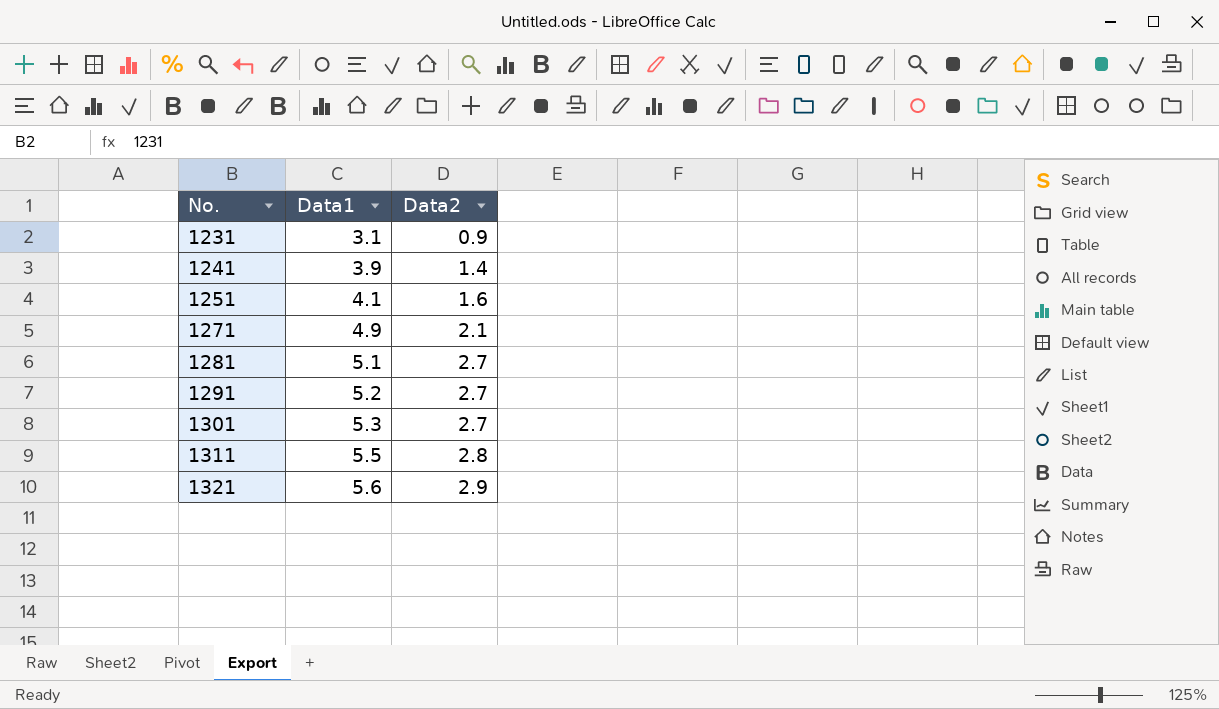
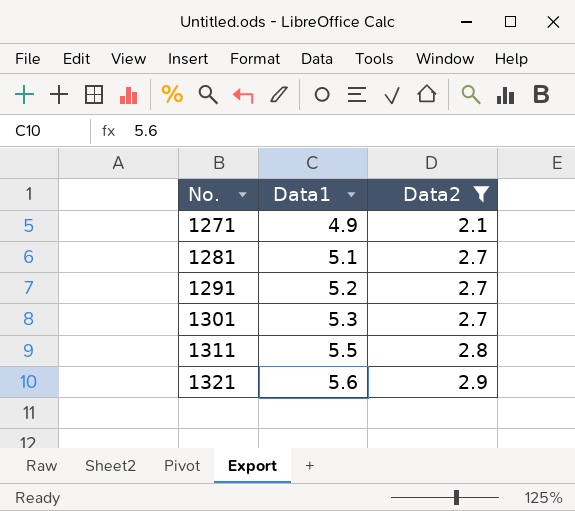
filter: none -> Data2 >= 2.1

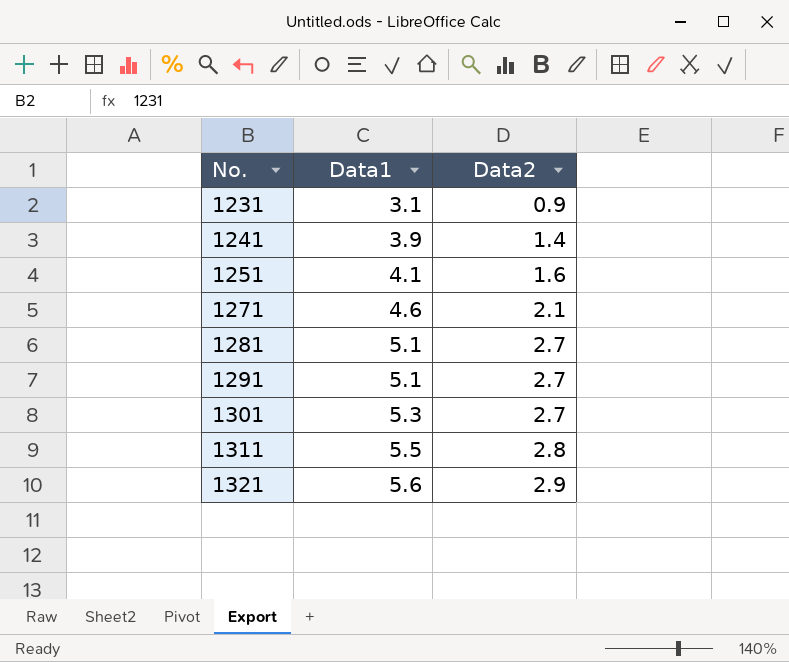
filter: Data2 >= 2.1 -> none
1271 | Data1: 4.9 -> 4.6
1291 | Data1: 5.2 -> 5.1

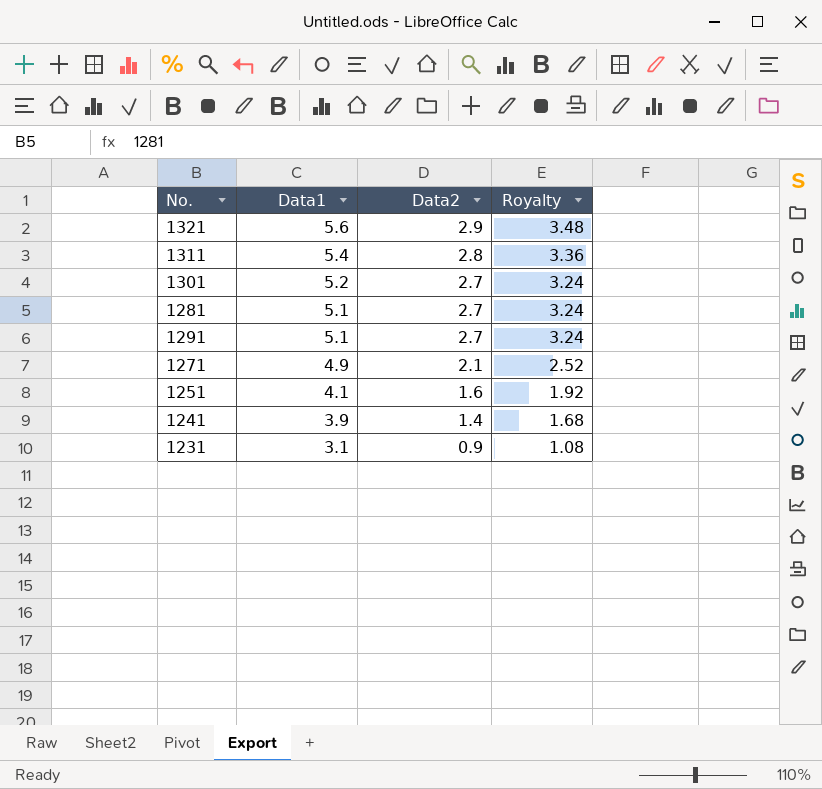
row order: No. ascending -> Data1 descending
column Royalty | formula: none -> [Data2] * 1.2
1311 | Data1: 5.5 -> 5.4
1301 | Data1: 5.3 -> 5.2
1271 | Data1: 4.6 -> 4.9

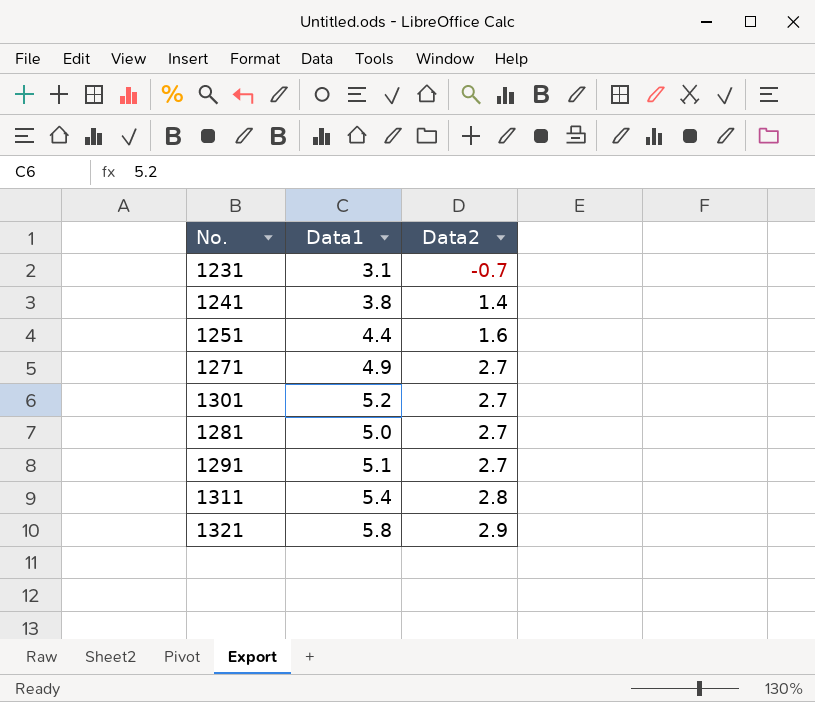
row order: Data1 descending -> Data2 ascending
column Royalty | formula: [Data2] * 1.2 -> none
1231 | Data2: 0.9 -> -0.7
1241 | Data1: 3.9 -> 3.8
1251 | Data1: 4.1 -> 4.4
1271 | Data2: 2.1 -> 2.7
1281 | Data1: 5.1 -> 5.0
1321 | Data1: 5.6 -> 5.8

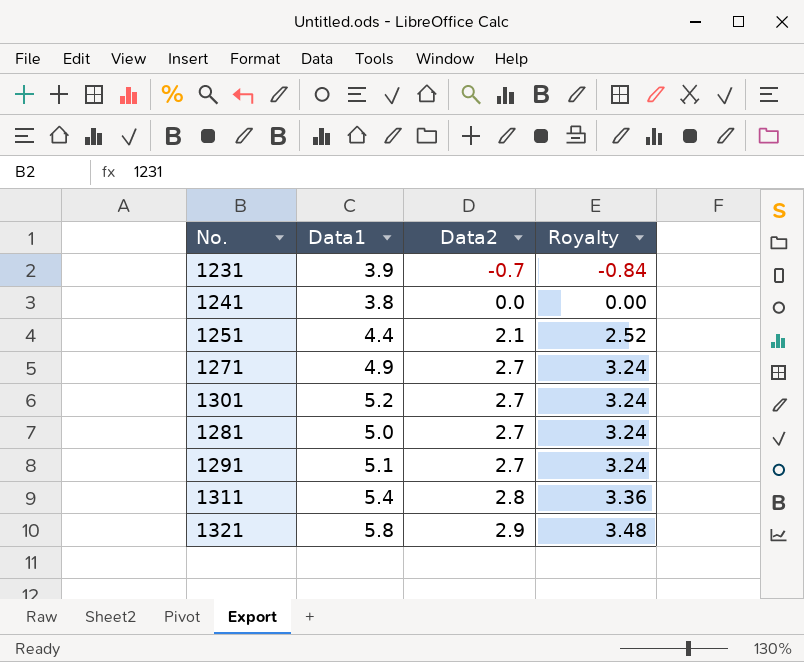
column Royalty | formula: none -> [Data2] * 1.2
1231 | Data1: 3.1 -> 3.9
1241 | Data2: 1.4 -> 0.0
1251 | Data2: 1.6 -> 2.1

